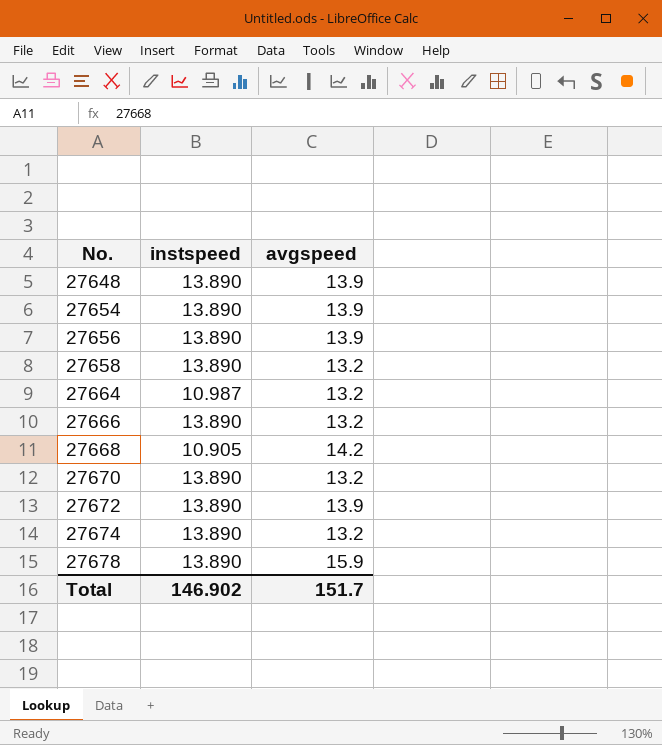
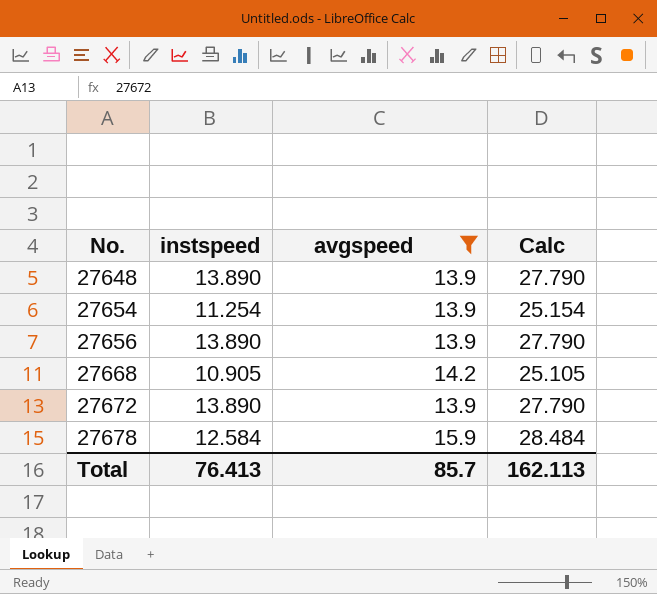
filter: none -> avgspeed != 13.2
column Calc | formula: none -> [instspeed] + [avgspeed]
27654 | instspeed: 13.890 -> 11.254
27678 | instspeed: 13.890 -> 12.584
Total | instspeed: 146.902 -> 76.413
Total | avgspeed: 151.7 -> 85.7

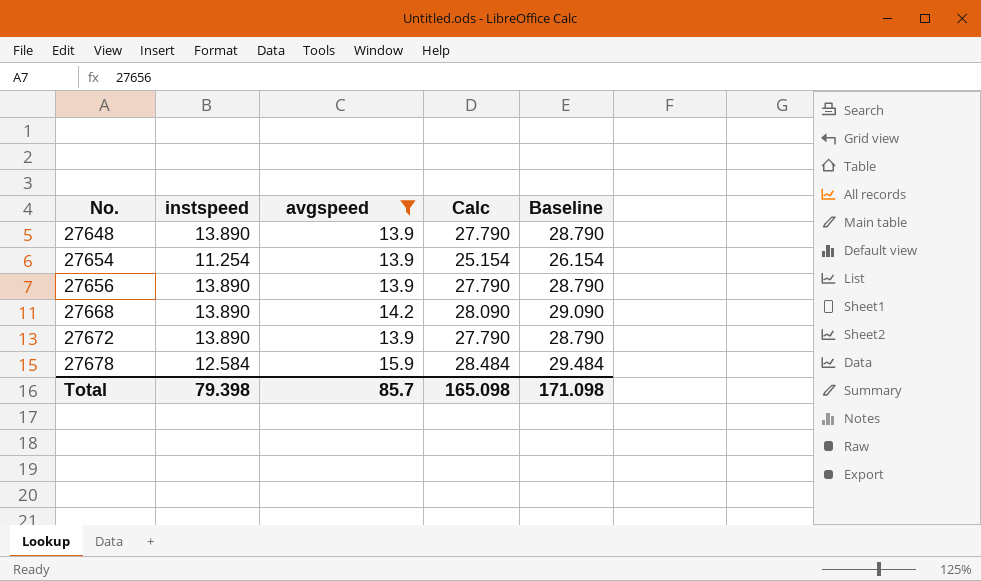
column Baseline | formula: none -> [Calc] + 1
27668 | instspeed: 10.905 -> 13.890
27668 | Calc: 25.105 -> 28.090
Total | instspeed: 76.413 -> 79.398
Total | Calc: 162.113 -> 165.098

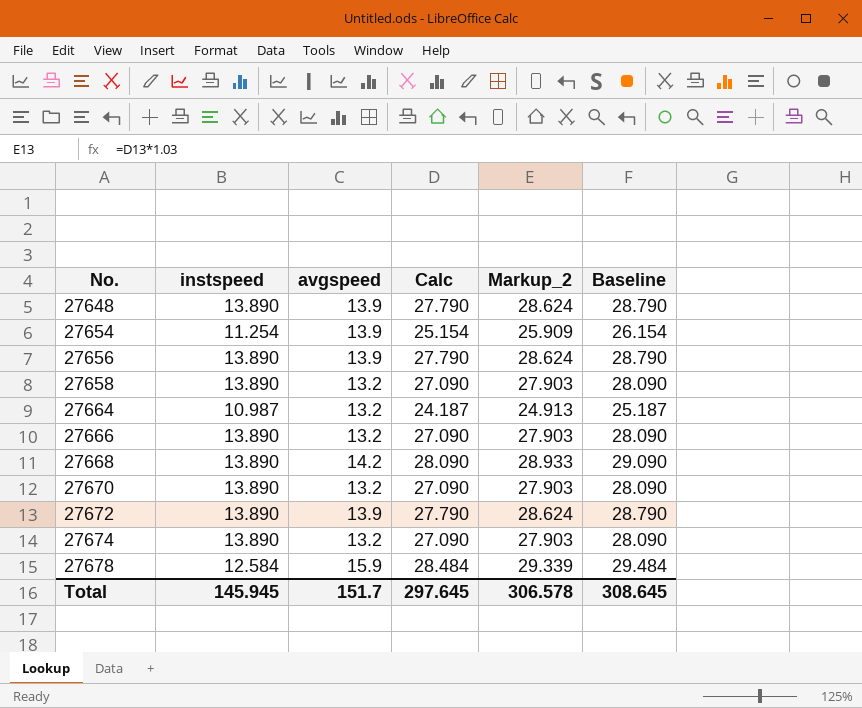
filter: avgspeed != 13.2 -> none
column Markup_2 | formula: none -> [Calc] * 1.03
Total | instspeed: 79.398 -> 145.945
Total | avgspeed: 85.7 -> 151.7
Total | Calc: 165.098 -> 297.645
Total | Baseline: 171.098 -> 308.645

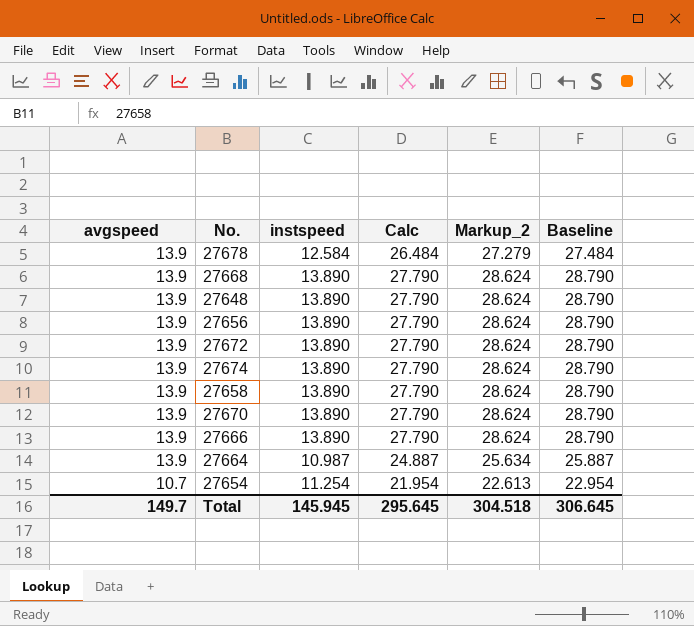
row order: No. ascending -> avgspeed descending
column avgspeed | position: 3 -> 1
27678 | avgspeed: 15.9 -> 13.9
27678 | Calc: 28.484 -> 26.484
27678 | Markup_2: 29.339 -> 27.279
27678 | Baseline: 29.484 -> 27.484
27668 | avgspeed: 14.2 -> 13.9
27668 | Calc: 28.090 -> 27.790
27668 | Markup_2: 28.933 -> 28.624
27668 | Baseline: 29.090 -> 28.790
27674 | avgspeed: 13.2 -> 13.9
27674 | Calc: 27.090 -> 27.790
27674 | Markup_2: 27.903 -> 28.624
27674 | Baseline: 28.090 -> 28.790
27658 | avgspeed: 13.2 -> 13.9
27658 | Calc: 27.090 -> 27.790
27658 | Markup_2: 27.903 -> 28.624
27658 | Baseline: 28.090 -> 28.790
27670 | avgspeed: 13.2 -> 13.9
27670 | Calc: 27.090 -> 27.790
27670 | Markup_2: 27.903 -> 28.624
27670 | Baseline: 28.090 -> 28.790
27666 | avgspeed: 13.2 -> 13.9
27666 | Calc: 27.090 -> 27.790
27666 | Markup_2: 27.903 -> 28.624
27666 | Baseline: 28.090 -> 28.790
27664 | avgspeed: 13.2 -> 13.9
27664 | Calc: 24.187 -> 24.887
27664 | Markup_2: 24.913 -> 25.634
27664 | Baseline: 25.187 -> 25.887
27654 | avgspeed: 13.9 -> 10.7
27654 | Calc: 25.154 -> 21.954
27654 | Markup_2: 25.909 -> 22.613
27654 | Baseline: 26.154 -> 22.954
Total | avgspeed: 151.7 -> 149.7
Total | Calc: 297.645 -> 295.645
Total | Markup_2: 306.578 -> 304.518
Total | Baseline: 308.645 -> 306.645

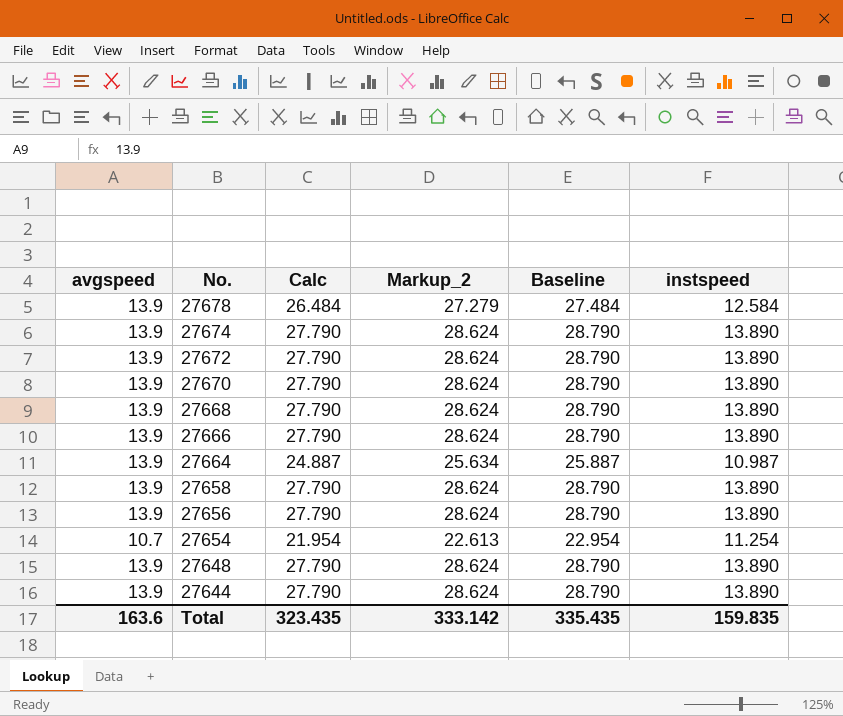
row order: avgspeed descending -> No. descending
column instspeed | position: 3 -> 6
row 27644: none -> 13.9 | 27.790 | 28.624 | 28.790 | 13.890
Total | avgspeed: 149.7 -> 163.6
Total | Calc: 295.645 -> 323.435
Total | Markup_2: 304.518 -> 333.142
Total | Baseline: 306.645 -> 335.435
Total | instspeed: 145.945 -> 159.835

